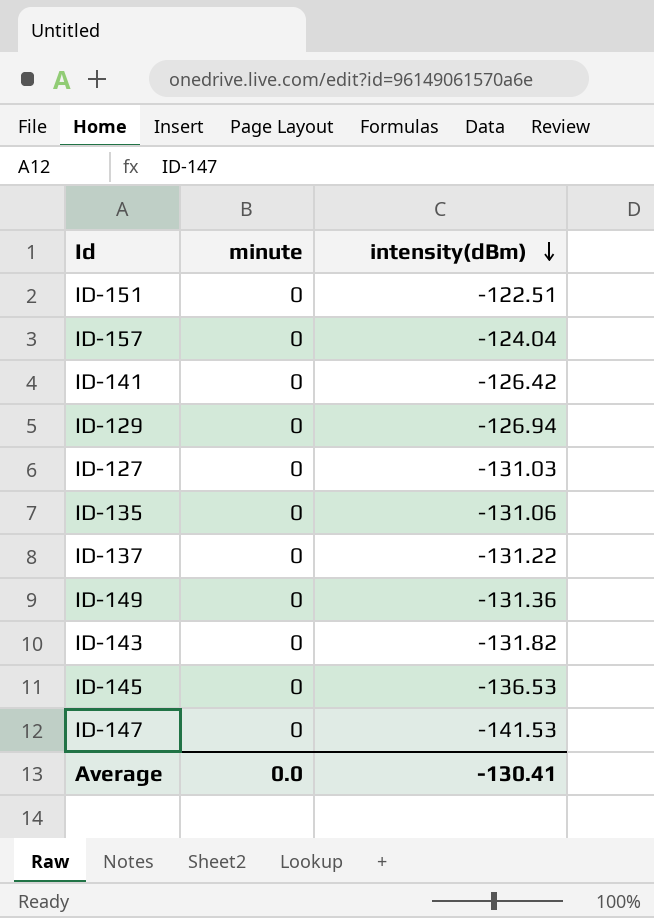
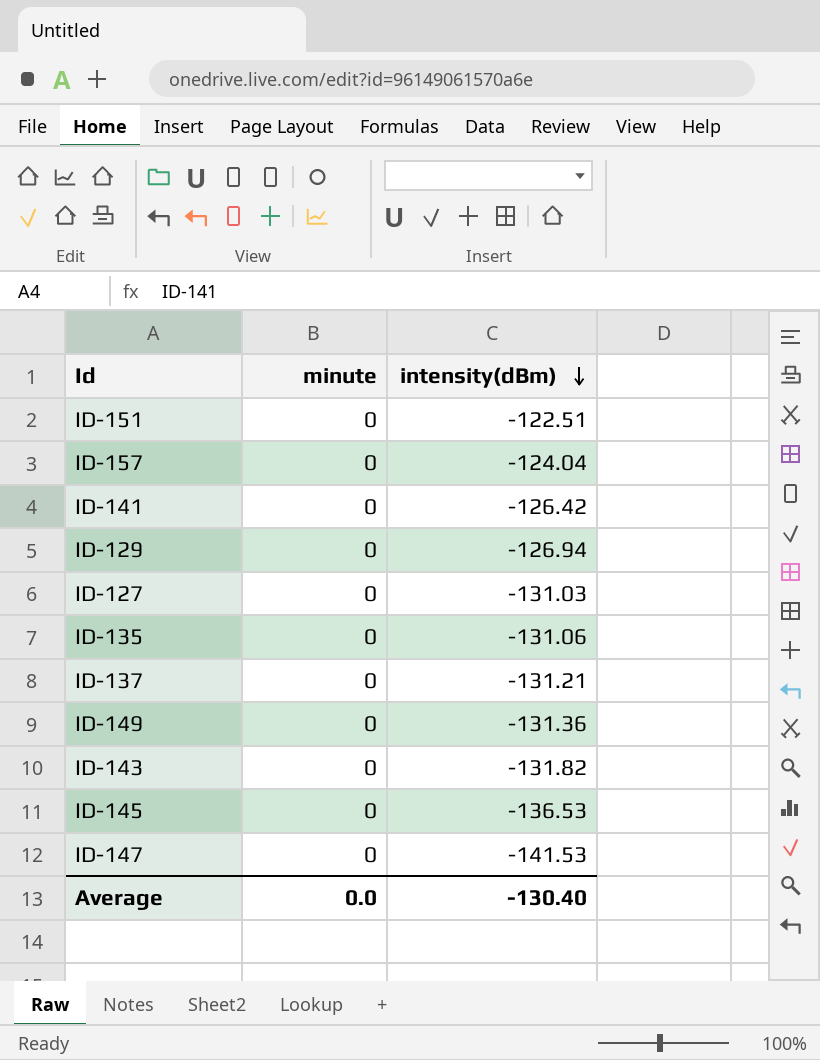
ID-137 | intensity(dBm): -131.22 -> -131.21
Average | intensity(dBm): -130.41 -> -130.40

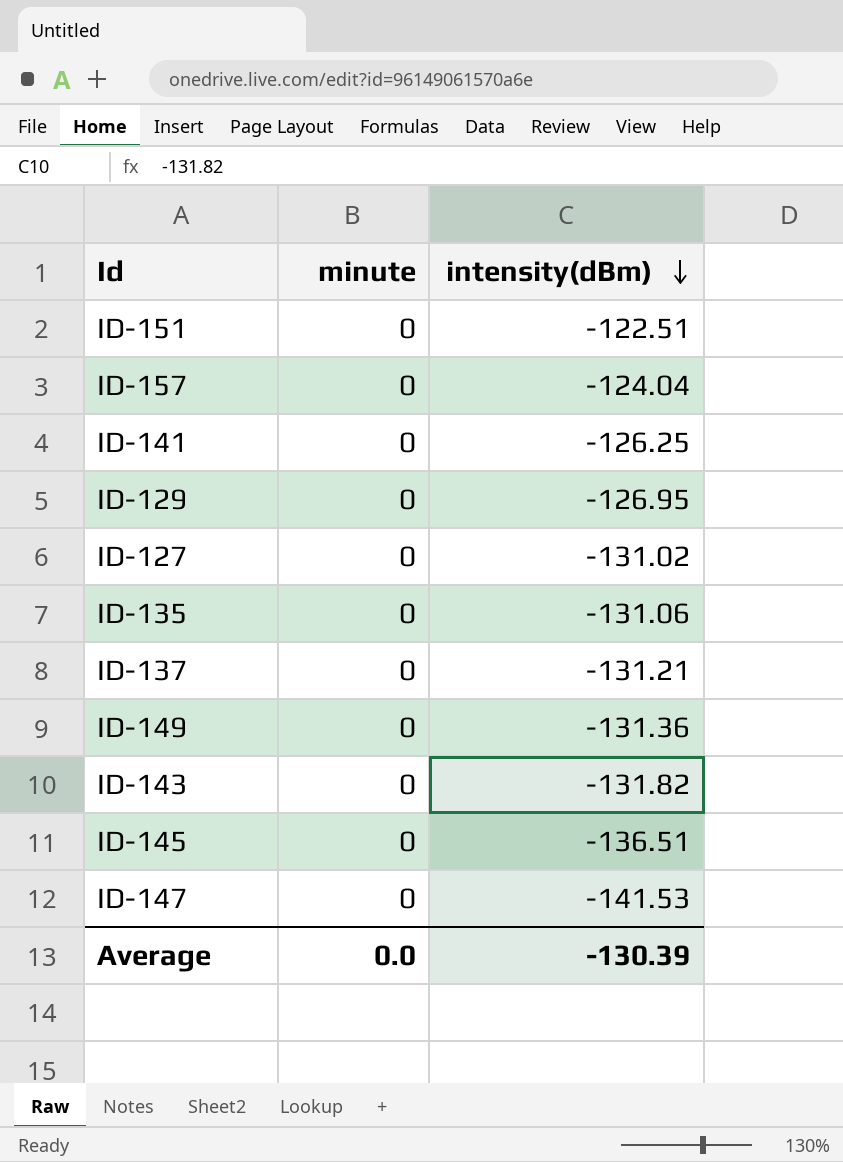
ID-141 | intensity(dBm): -126.42 -> -126.25
ID-129 | intensity(dBm): -126.94 -> -126.95
ID-127 | intensity(dBm): -131.03 -> -131.02
ID-145 | intensity(dBm): -136.53 -> -136.51
Average | intensity(dBm): -130.40 -> -130.39

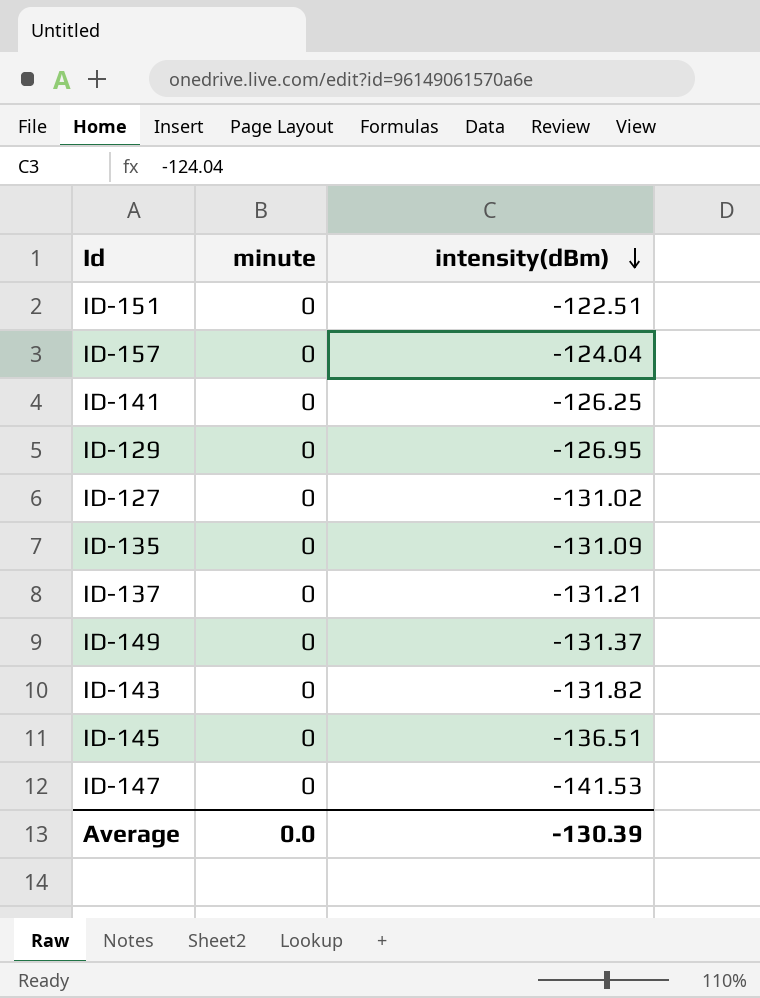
ID-135 | intensity(dBm): -131.06 -> -131.09
ID-149 | intensity(dBm): -131.36 -> -131.37

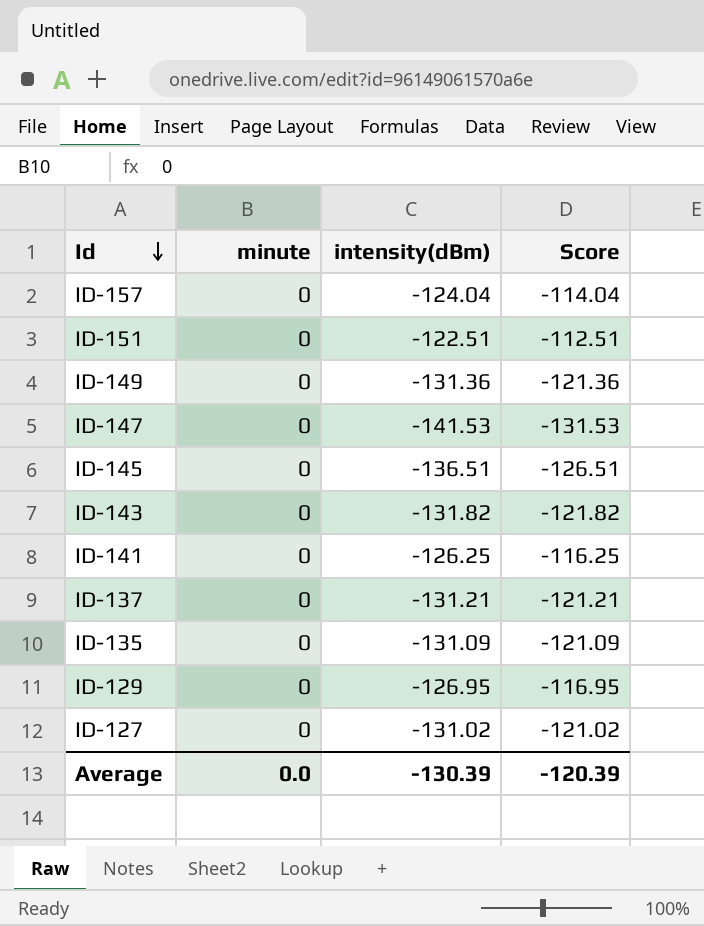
row order: intensity(dBm) descending -> Id descending
column Score | formula: none -> [intensity(dBm)] + 10
ID-149 | intensity(dBm): -131.37 -> -131.36

